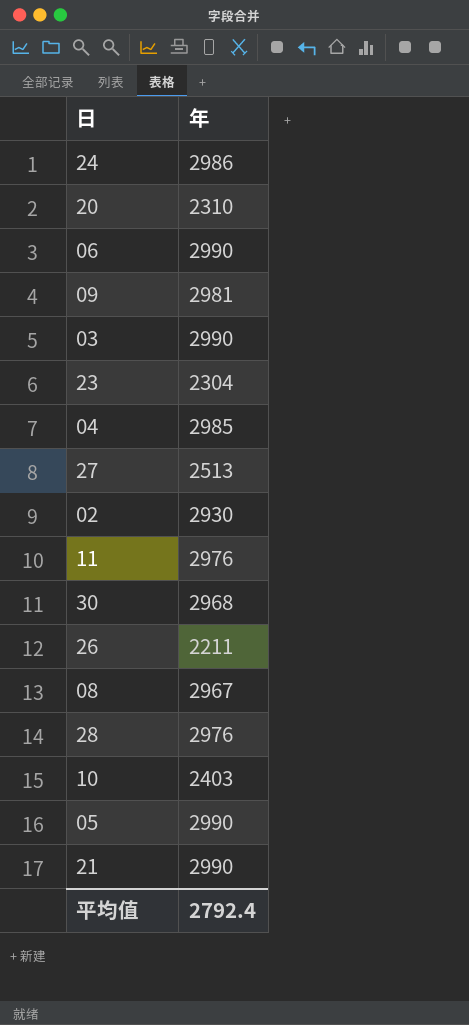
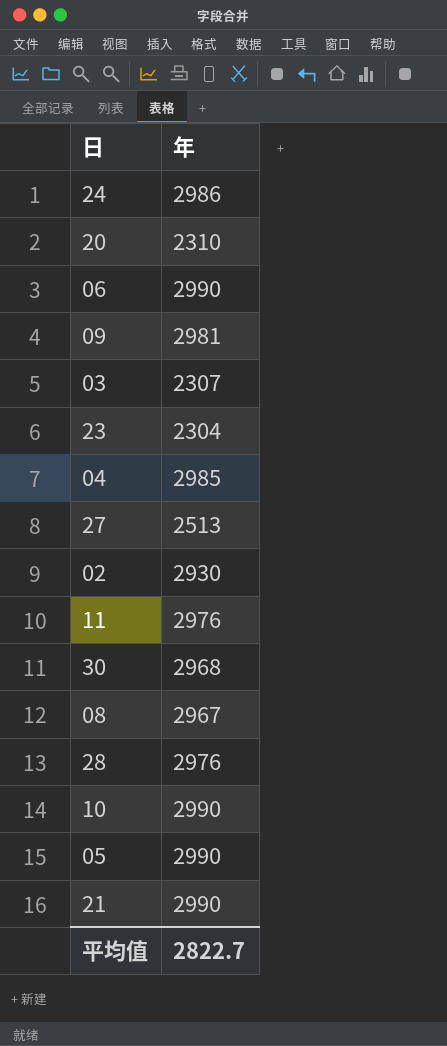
row 26: 2211 -> none
03 | 年: 2990 -> 2307
10 | 年: 2403 -> 2990
平均值 | 年: 2792.4 -> 2822.7

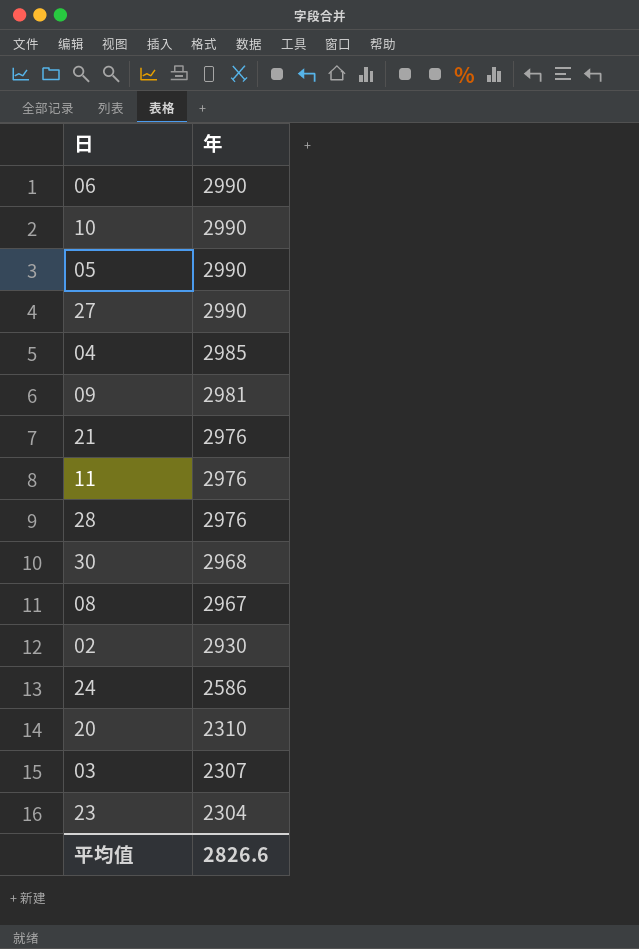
row order: none -> 年 descending
27 | 年: 2513 -> 2990
21 | 年: 2990 -> 2976
24 | 年: 2986 -> 2586
平均值 | 年: 2822.7 -> 2826.6

